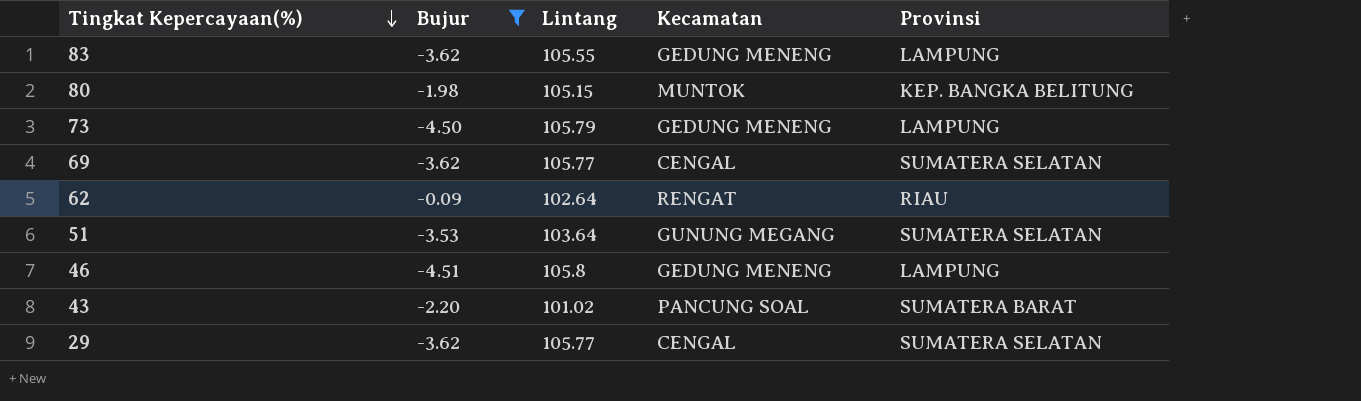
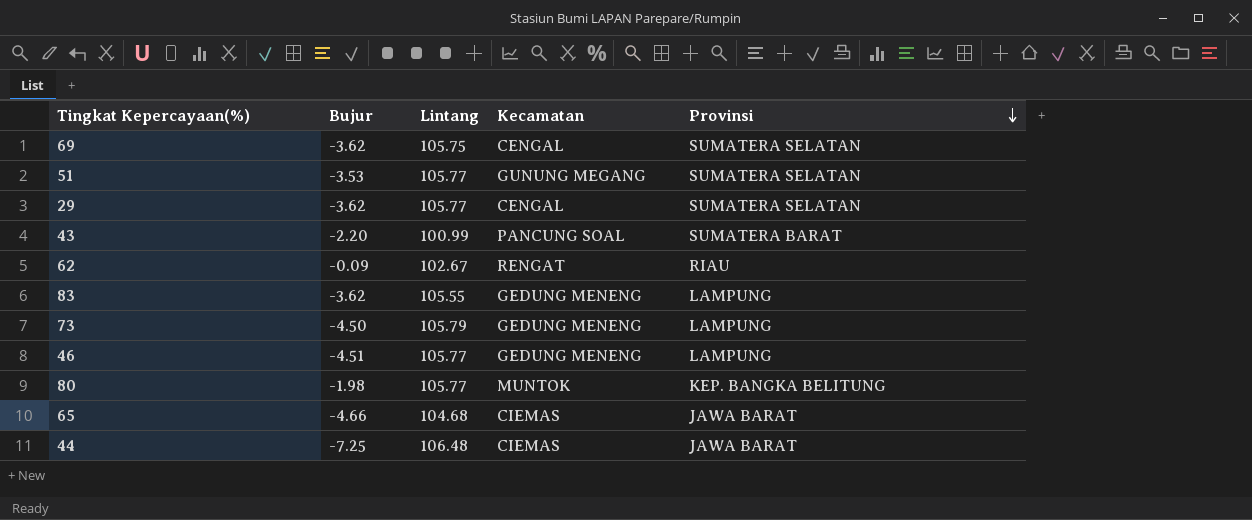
filter: Bujur >= -4.51 -> none
row order: Tingkat Kepercayaan(%) descending -> Provinsi descending
69 | Lintang: 105.77 -> 105.75
51 | Lintang: 103.64 -> 105.77
43 | Lintang: 101.02 -> 100.99
62 | Lintang: 102.64 -> 102.67
46 | Lintang: 105.8 -> 105.77
80 | Lintang: 105.15 -> 105.77

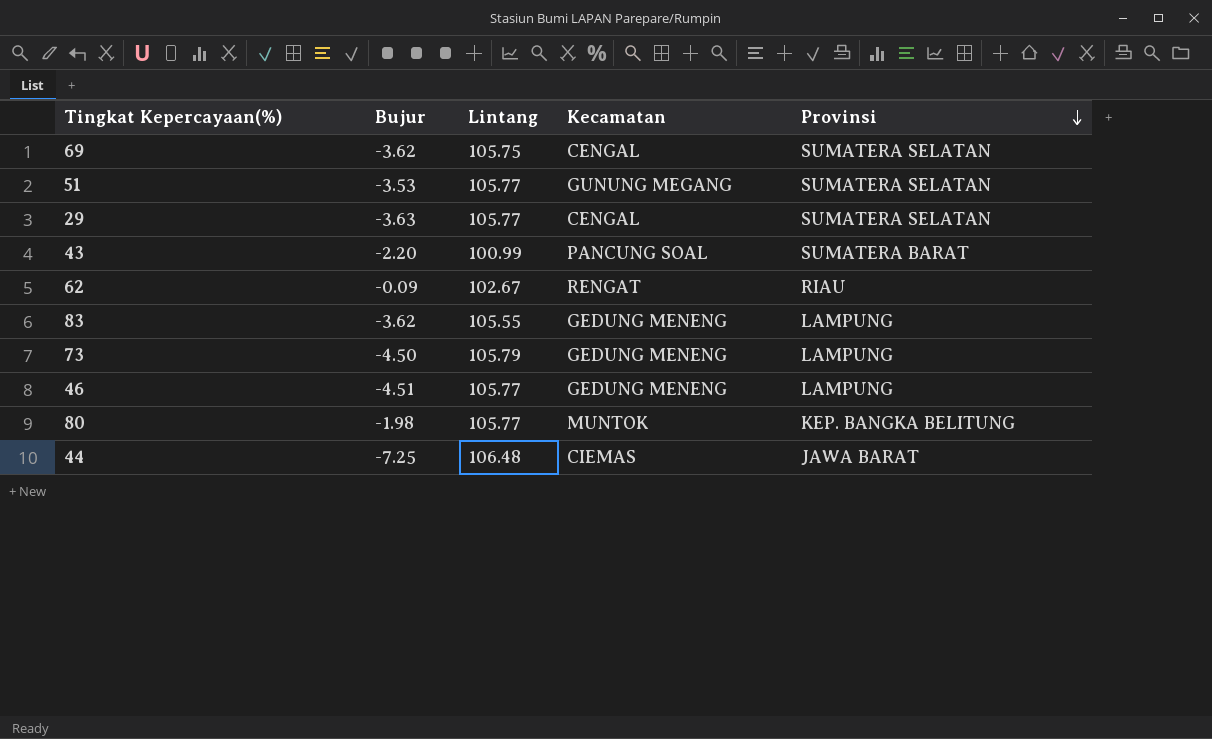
row 65: -4.66 | 104.68 | CIEMAS | JAWA BARAT -> none
29 | Bujur: -3.62 -> -3.63

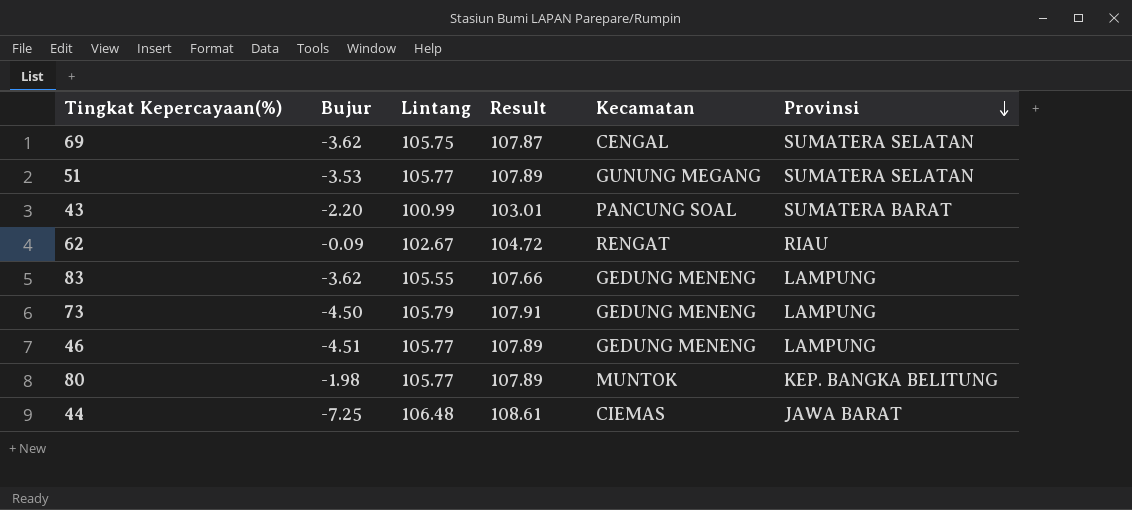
column Result | formula: none -> [Lintang] * 1.02
row 29: -3.63 | 105.77 | CENGAL | SUMATERA SELATAN -> none

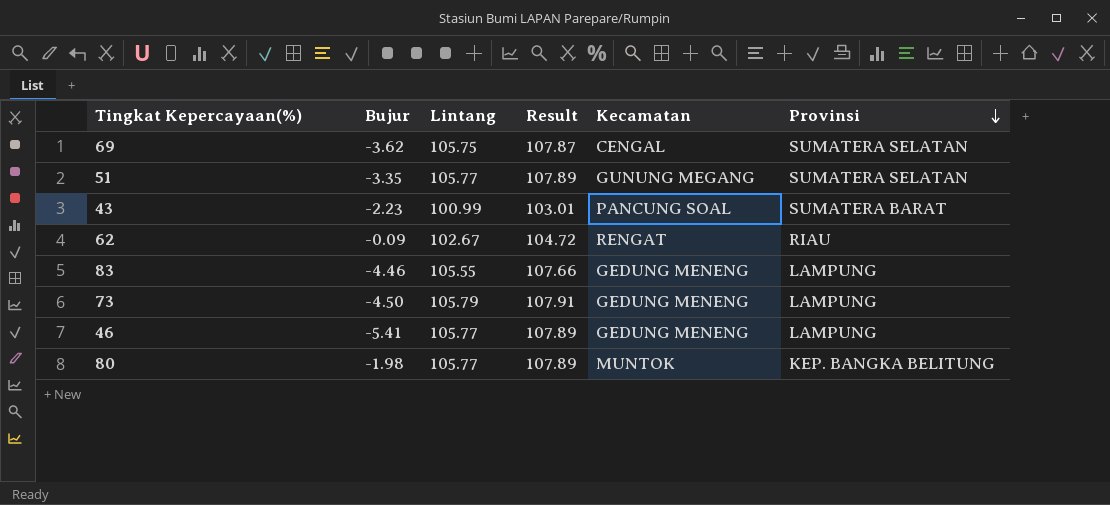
row 44: -7.25 | 106.48 | 108.61 | CIEMAS | JAWA BARAT -> none
51 | Bujur: -3.53 -> -3.35
43 | Bujur: -2.20 -> -2.23
83 | Bujur: -3.62 -> -4.46
46 | Bujur: -4.51 -> -5.41

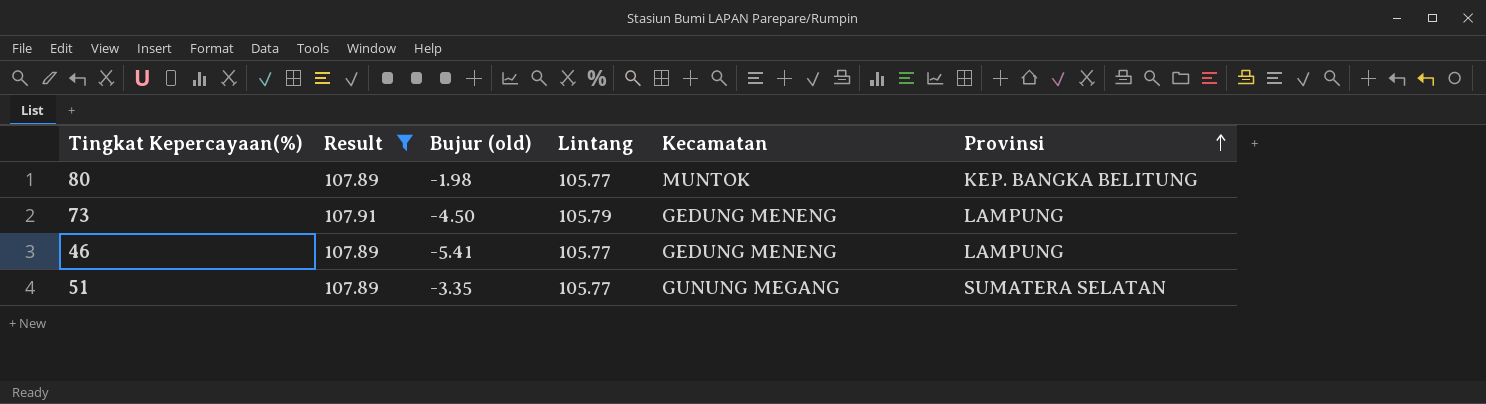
filter: none -> Result >= 107.89
row order: Provinsi descending -> Provinsi ascending
column Result | position: 4 -> 2
column name: Bujur -> Bujur (old)

